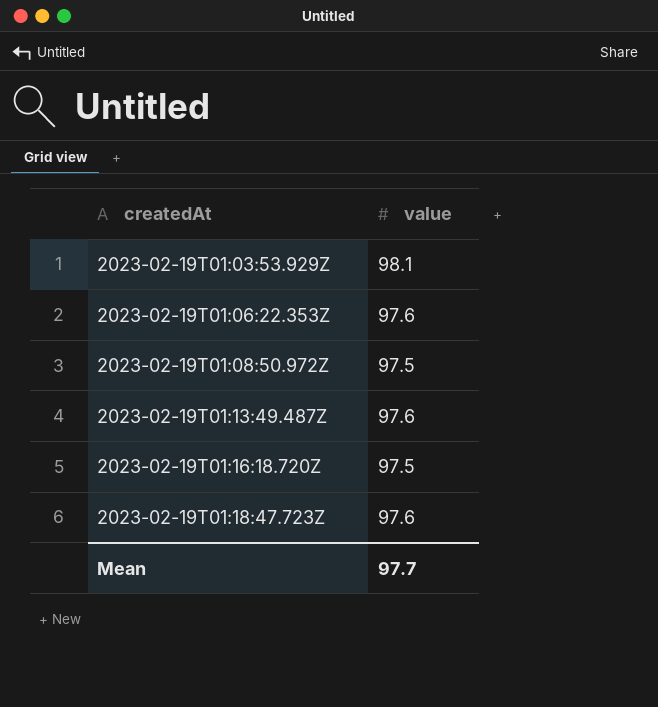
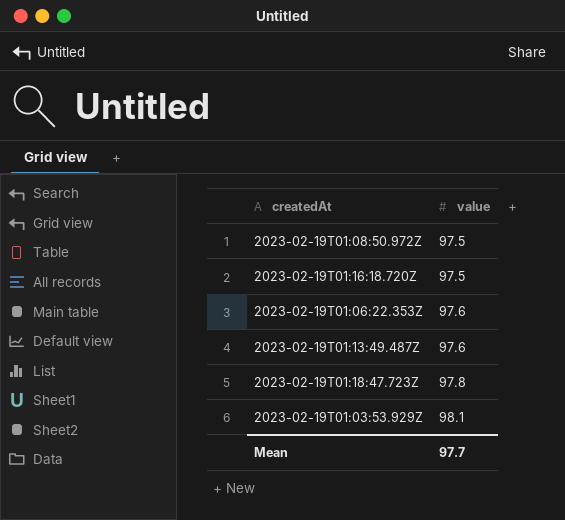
row order: createdAt ascending -> value ascending
2023-02-19T01:18:47.723Z | value: 97.6 -> 97.8

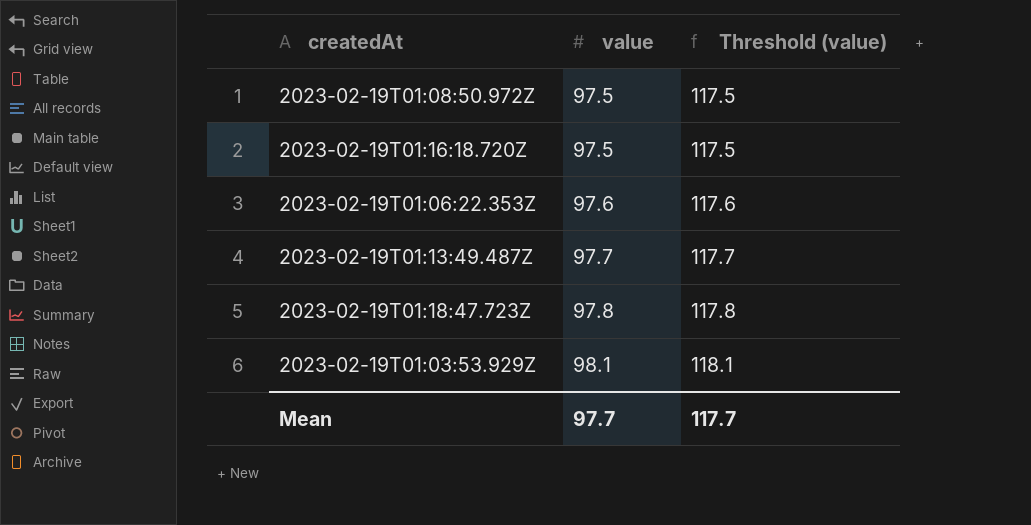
column Threshold (value) | formula: none -> [value] + 20
2023-02-19T01:13:49.487Z | value: 97.6 -> 97.7

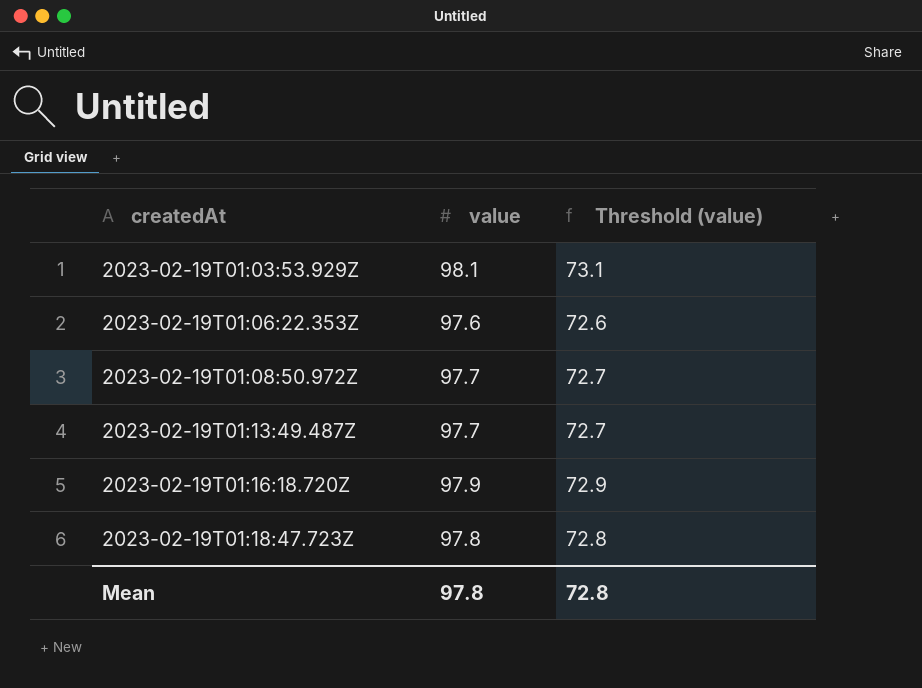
row order: value ascending -> createdAt ascending
column Threshold (value) | formula: [value] + 20 -> [value] - 25
2023-02-19T01:08:50.972Z | value: 97.5 -> 97.7
2023-02-19T01:16:18.720Z | value: 97.5 -> 97.9
Mean | value: 97.7 -> 97.8
Mean | Threshold (value): 117.7 -> 72.8

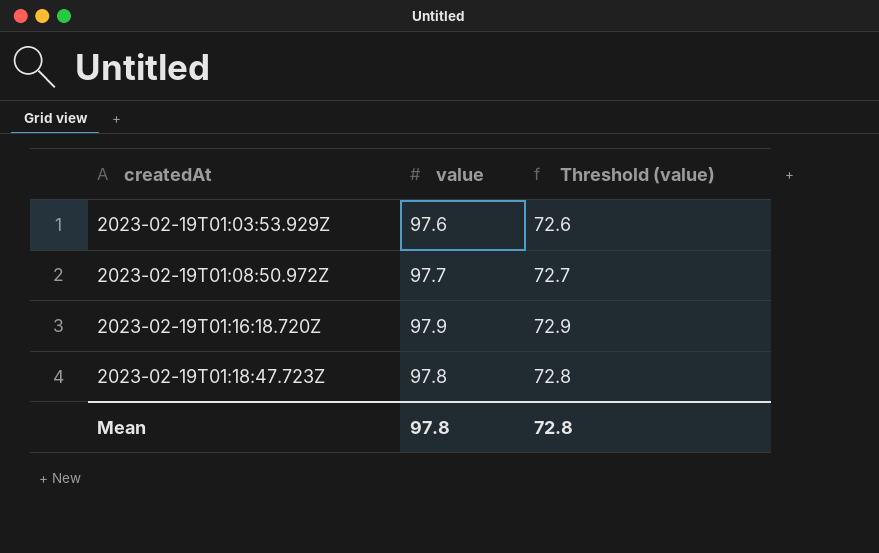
row 2023-02-19T01:06:22.353Z: 97.6 | 72.6 -> none
row 2023-02-19T01:13:49.487Z: 97.7 | 72.7 -> none
2023-02-19T01:03:53.929Z | value: 98.1 -> 97.6
2023-02-19T01:03:53.929Z | Threshold (value): 73.1 -> 72.6

